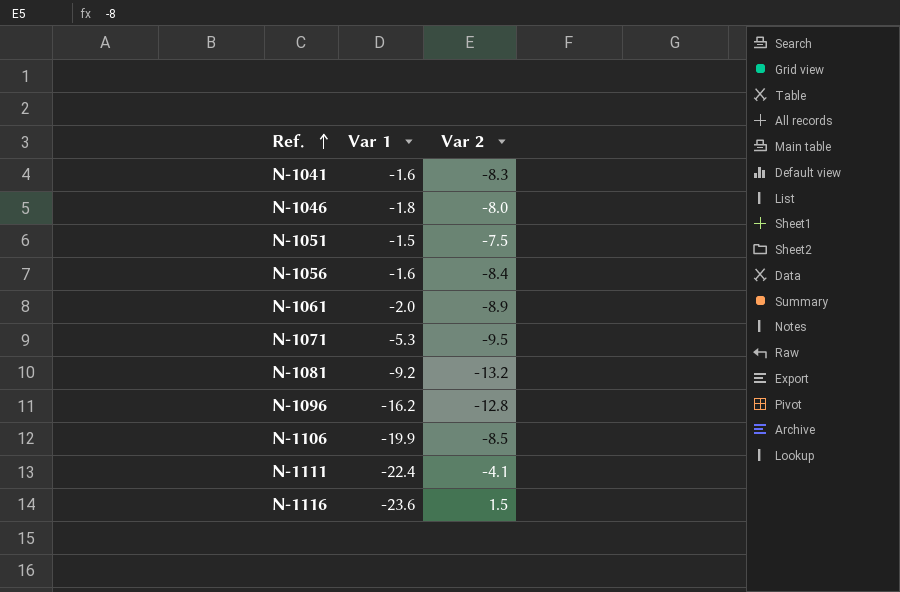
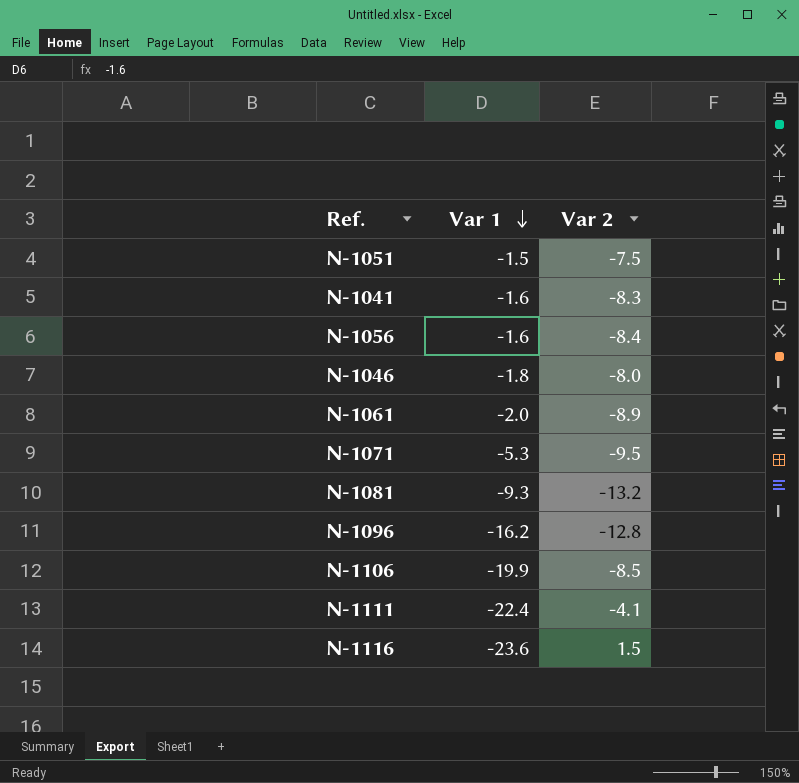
row order: Ref. ascending -> Var 1 descending
N-1081 | Var 1: -9.2 -> -9.3

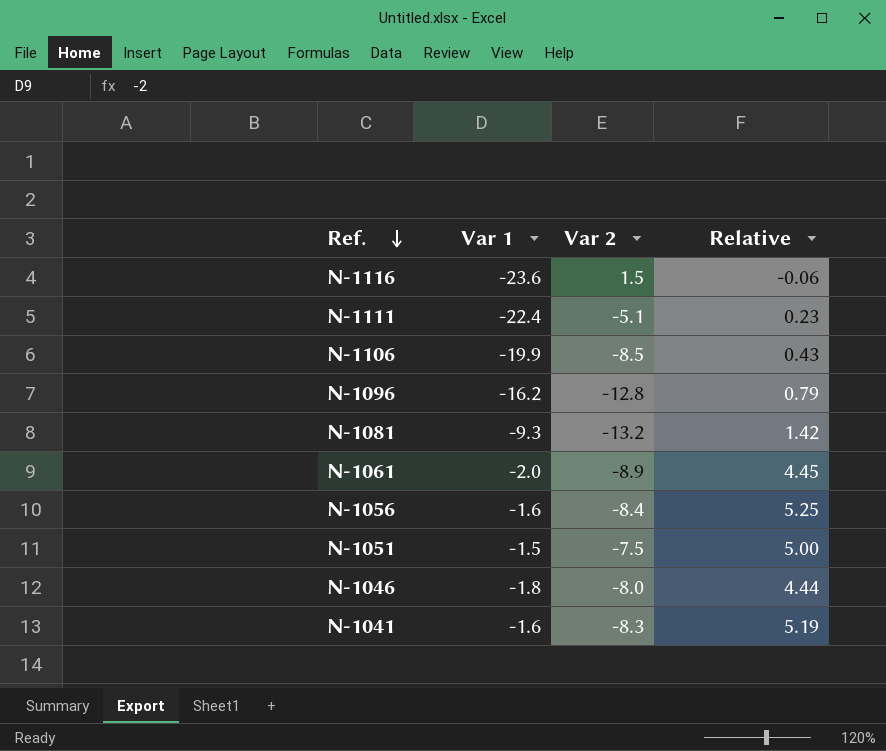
row order: Var 1 descending -> Ref. descending
column Relative | formula: none -> [Var 2] / [Var 1]
row N-1071: -5.3 | -9.5 -> none
N-1111 | Var 2: -4.1 -> -5.1

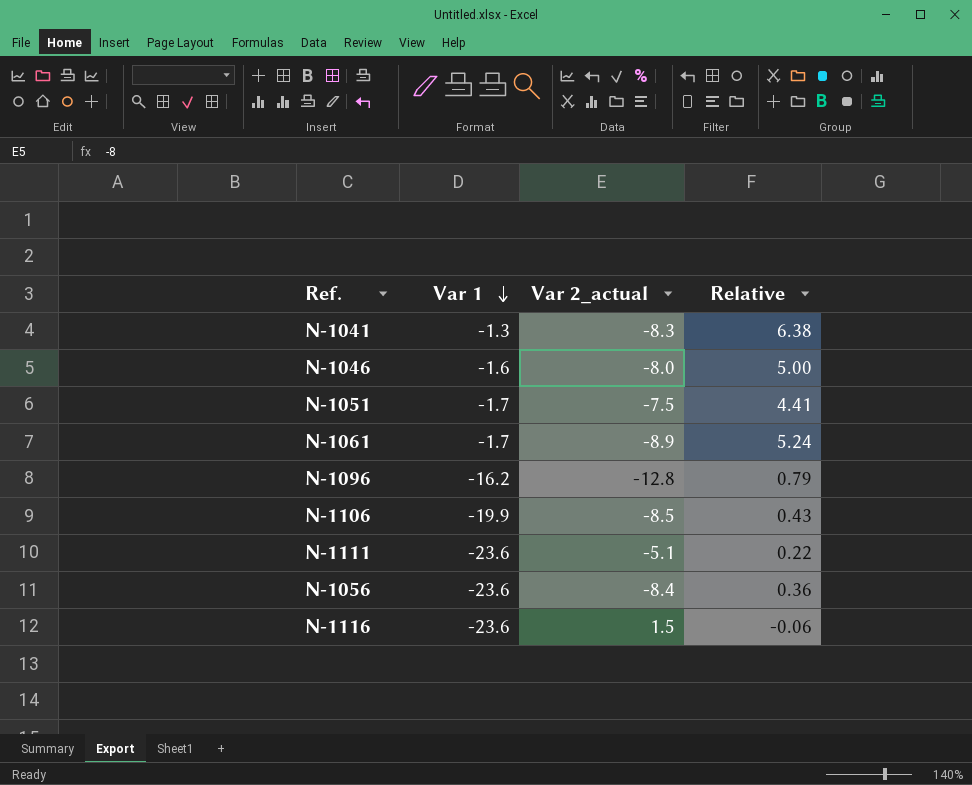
row order: Ref. descending -> Var 1 descending
column name: Var 2 -> Var 2_actual
row N-1081: -9.3 | -13.2 | 1.42 -> none
N-1041 | Var 1: -1.6 -> -1.3
N-1041 | Relative: 5.19 -> 6.38
N-1046 | Var 1: -1.8 -> -1.6
N-1046 | Relative: 4.44 -> 5.00
N-1051 | Var 1: -1.5 -> -1.7
N-1051 | Relative: 5.00 -> 4.41
N-1061 | Var 1: -2.0 -> -1.7
N-1061 | Relative: 4.45 -> 5.24
N-1111 | Var 1: -22.4 -> -23.6
N-1111 | Relative: 0.23 -> 0.22
N-1056 | Var 1: -1.6 -> -23.6
N-1056 | Relative: 5.25 -> 0.36

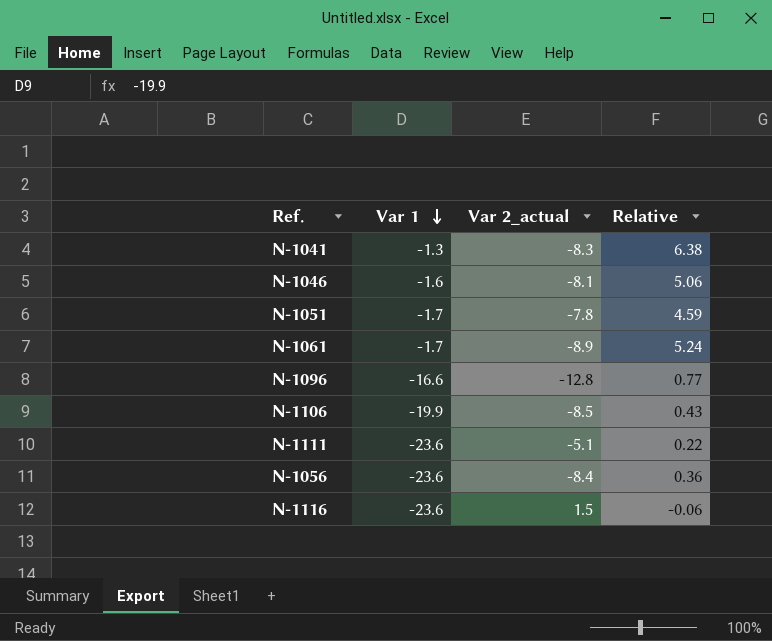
N-1046 | Var 2_actual: -8.0 -> -8.1
N-1046 | Relative: 5.00 -> 5.06
N-1051 | Var 2_actual: -7.5 -> -7.8
N-1051 | Relative: 4.41 -> 4.59
N-1096 | Var 1: -16.2 -> -16.6
N-1096 | Relative: 0.79 -> 0.77

